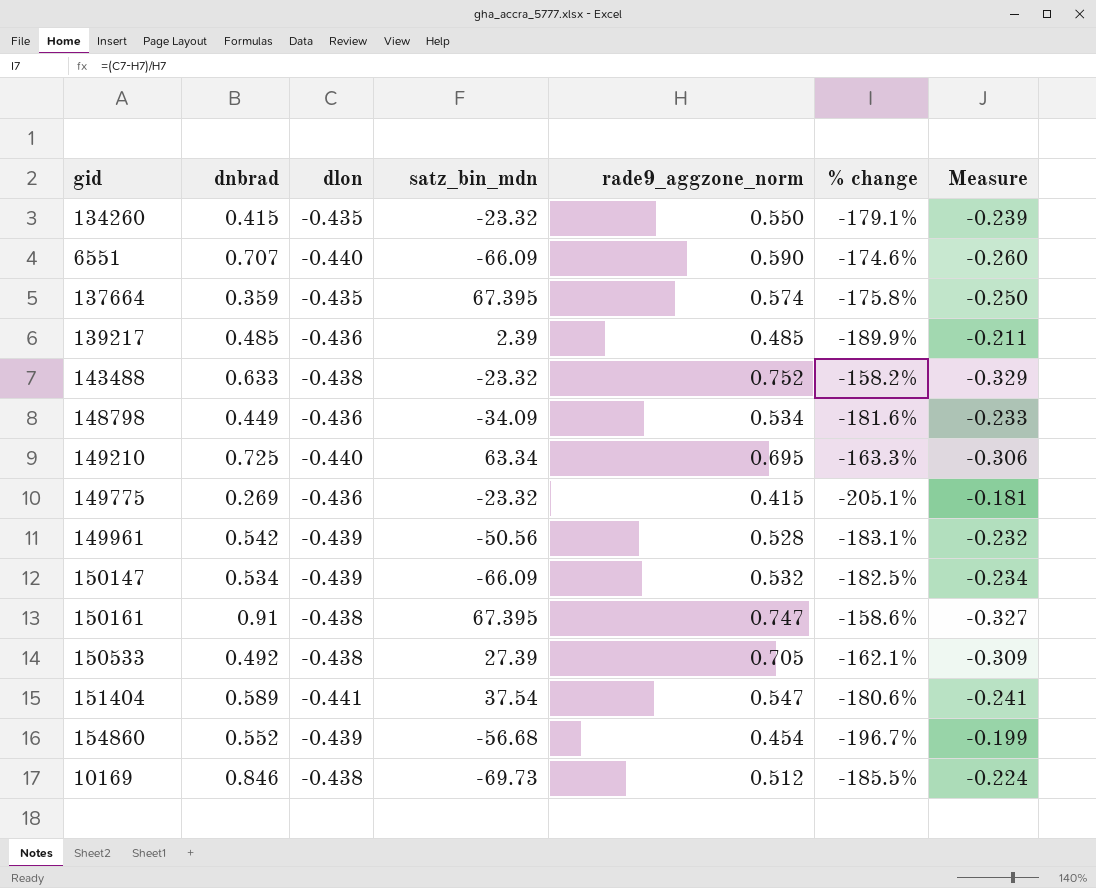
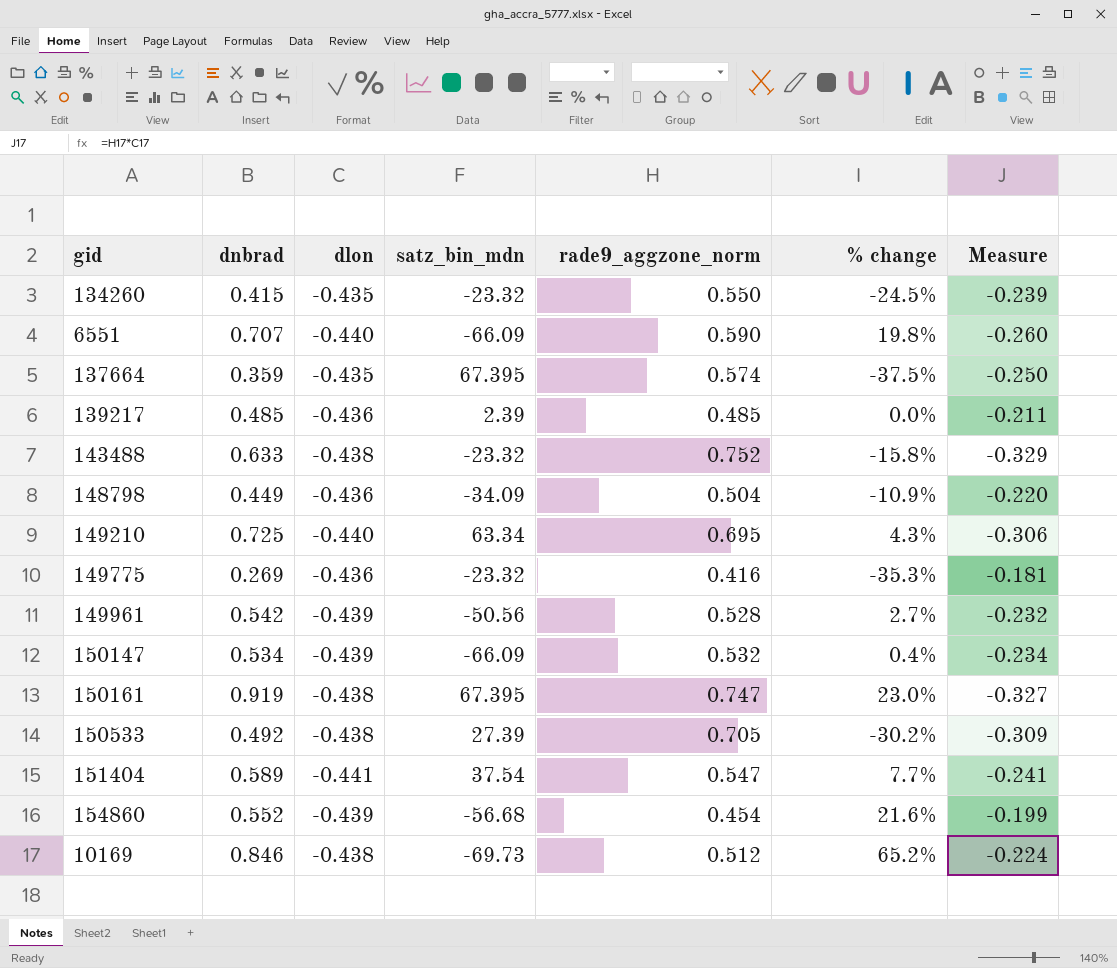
column % change | formula: ([dlon] - [rade9_aggzone_norm]) / [rade9_aggzone_norm] -> ([dnbrad] - [rade9_aggzone_norm]) / [rade9_aggzone_norm]
148798 | rade9_aggzone_norm: 0.534 -> 0.504
148798 | Measure: -0.233 -> -0.220
149775 | rade9_aggzone_norm: 0.415 -> 0.416
150161 | dnbrad: 0.91 -> 0.919

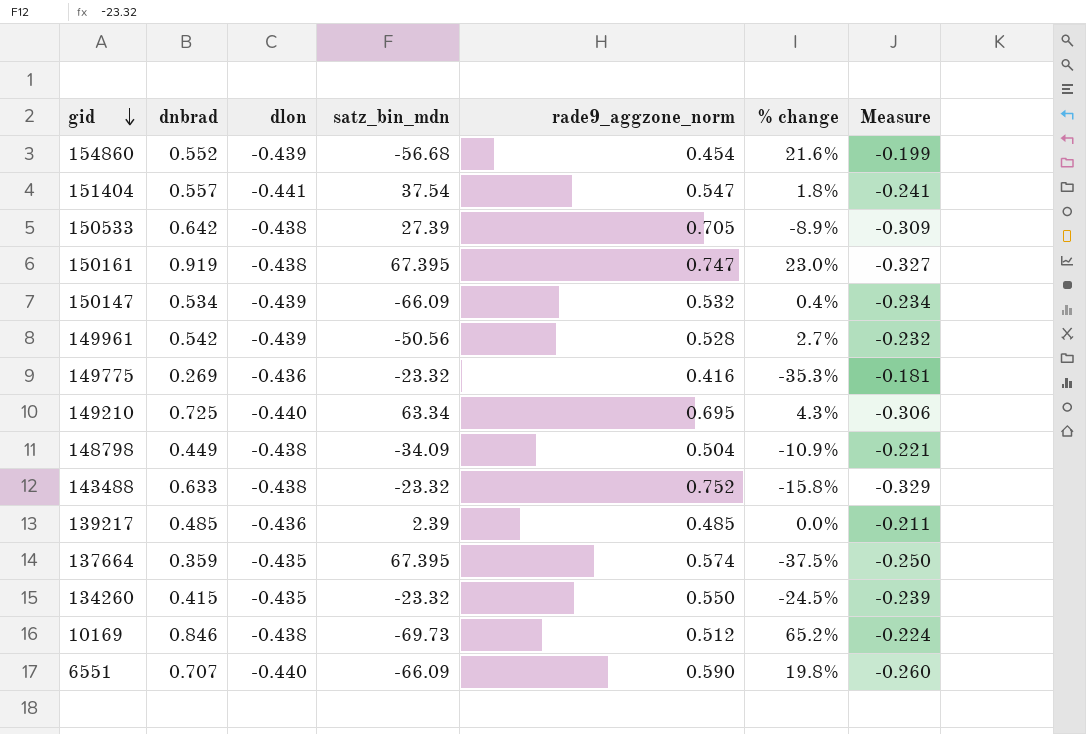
row order: none -> gid descending
151404 | dnbrad: 0.589 -> 0.557
151404 | % change: 7.7% -> 1.8%
150533 | dnbrad: 0.492 -> 0.642
150533 | % change: -30.2% -> -8.9%
148798 | dlon: -0.436 -> -0.438
148798 | Measure: -0.220 -> -0.221

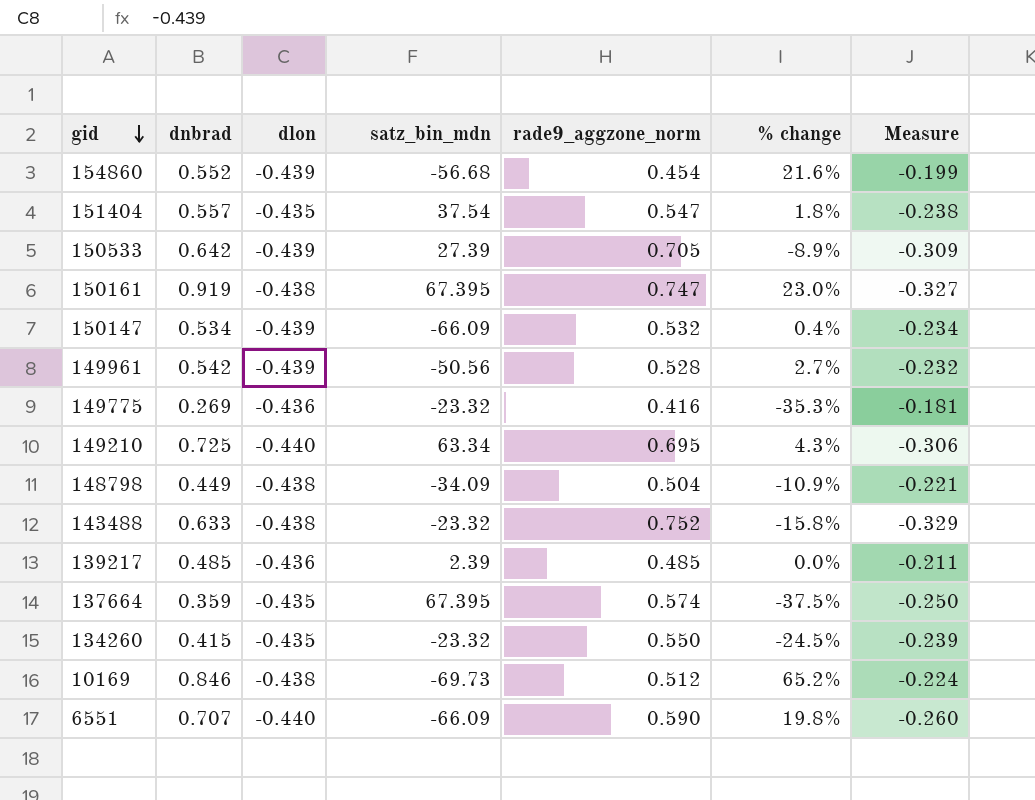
151404 | dlon: -0.441 -> -0.435
151404 | Measure: -0.241 -> -0.238
150533 | dlon: -0.438 -> -0.439

